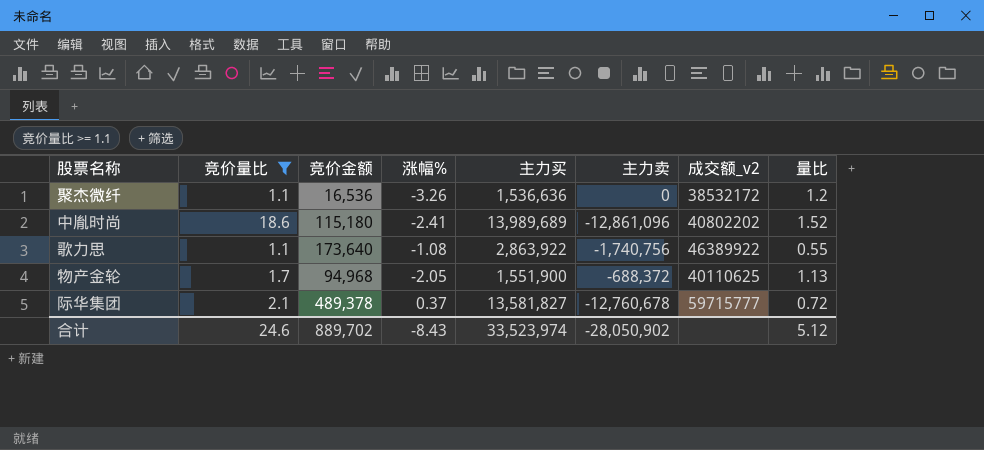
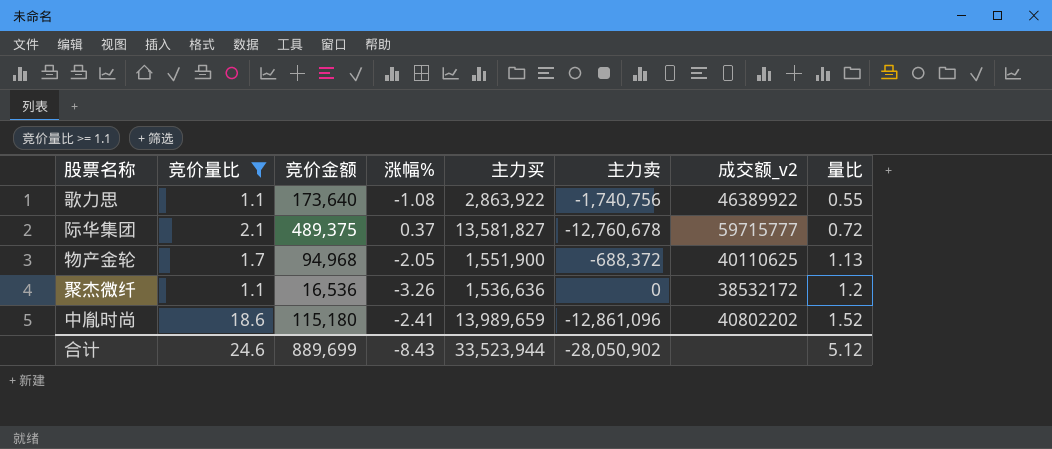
row order: none -> 量比 ascending
际华集团 | 竞价金额: 489,378 -> 489,375
中胤时尚 | 主力买: 13,989,689 -> 13,989,659
合计 | 竞价金额: 889,702 -> 889,699
合计 | 主力买: 33,523,974 -> 33,523,944

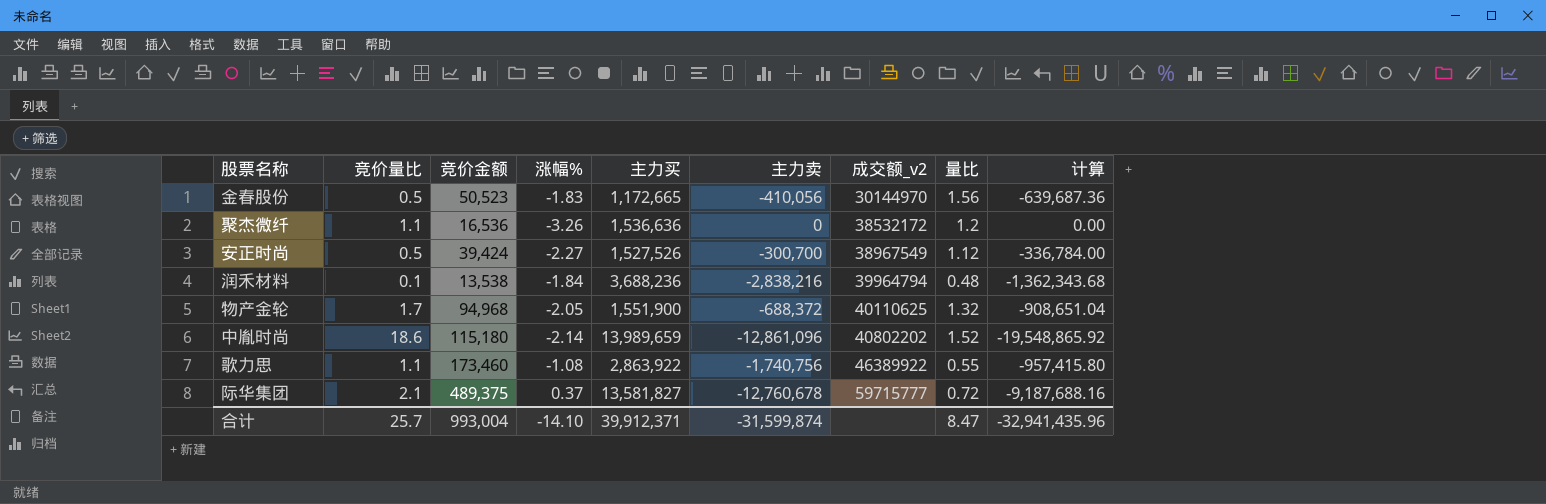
filter: 竞价量比 >= 1.1 -> none
row order: 量比 ascending -> 成交额_v2 ascending
column 计算 | formula: none -> [主力卖] * [量比]
物产金轮 | 量比: 1.13 -> 1.32
中胤时尚 | 涨幅%: -2.41 -> -2.14
歌力思 | 竞价金额: 173,640 -> 173,460
合计 | 竞价量比: 24.6 -> 25.7
合计 | 竞价金额: 889,699 -> 993,004
合计 | 涨幅%: -8.43 -> -14.10
合计 | 主力买: 33,523,944 -> 39,912,371
合计 | 主力卖: -28,050,902 -> -31,599,874
合计 | 量比: 5.12 -> 8.47

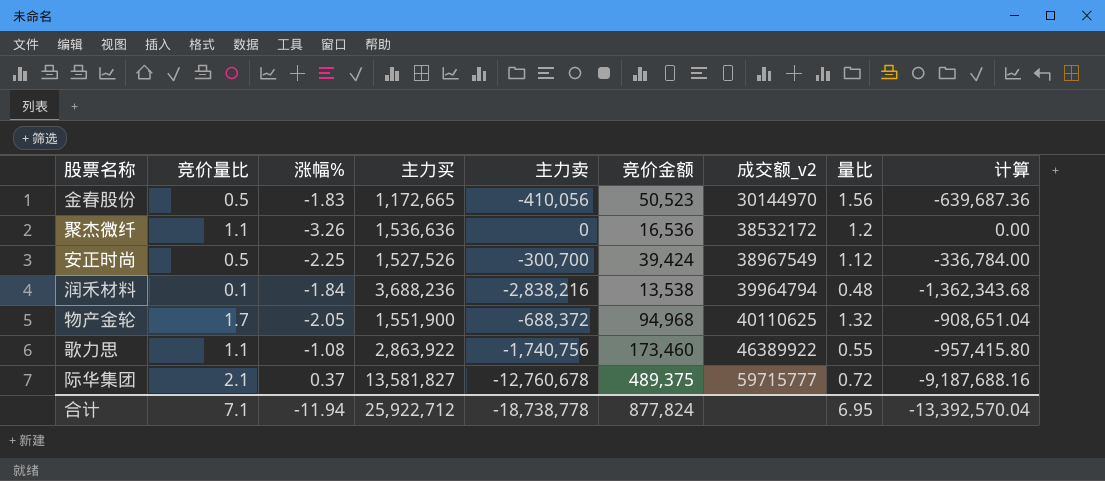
column 竞价金额 | position: 3 -> 6
row 中胤时尚: 18.6 | 115,180 | -2.14 | 13,989,659 | -12,861,096 | 40802202 | 1.52 | -19,548,865.92 -> none
安正时尚 | 涨幅%: -2.27 -> -2.25
合计 | 竞价量比: 25.7 -> 7.1
合计 | 涨幅%: -14.10 -> -11.94
合计 | 主力买: 39,912,371 -> 25,922,712
合计 | 主力卖: -31,599,874 -> -18,738,778
合计 | 竞价金额: 993,004 -> 877,824
合计 | 量比: 8.47 -> 6.95
合计 | 计算: -32,941,435.96 -> -13,392,570.04

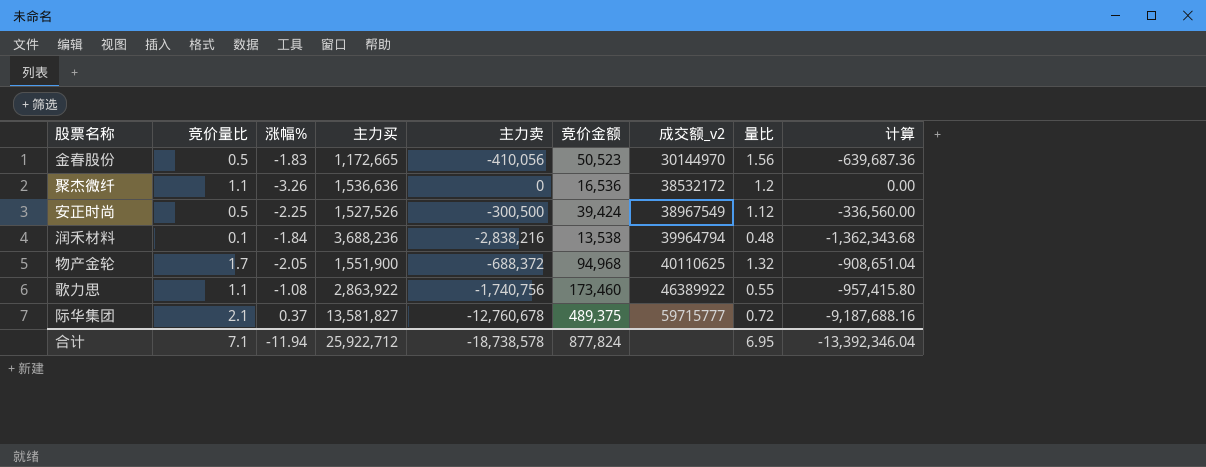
安正时尚 | 主力卖: -300,700 -> -300,500
安正时尚 | 计算: -336,784.00 -> -336,560.00
合计 | 主力卖: -18,738,778 -> -18,738,578
合计 | 计算: -13,392,570.04 -> -13,392,346.04

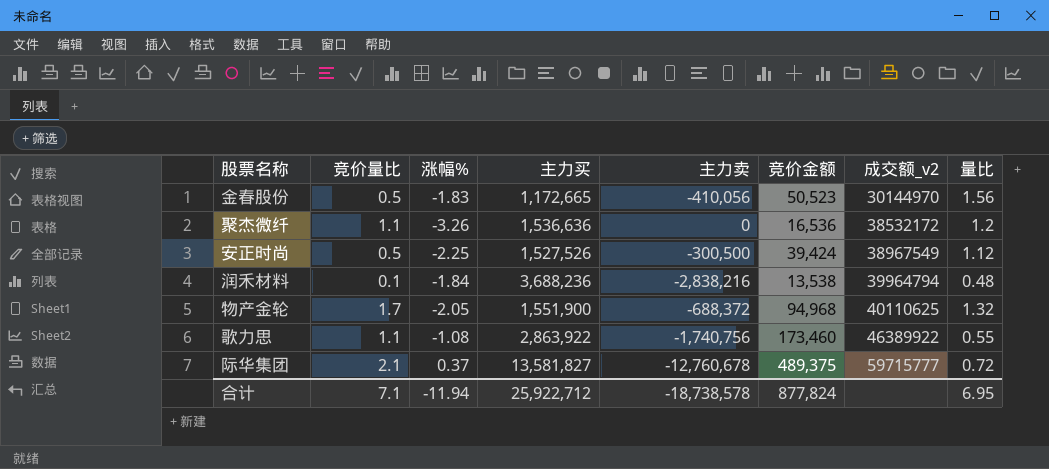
column 计算 | formula: [主力卖] * [量比] -> none

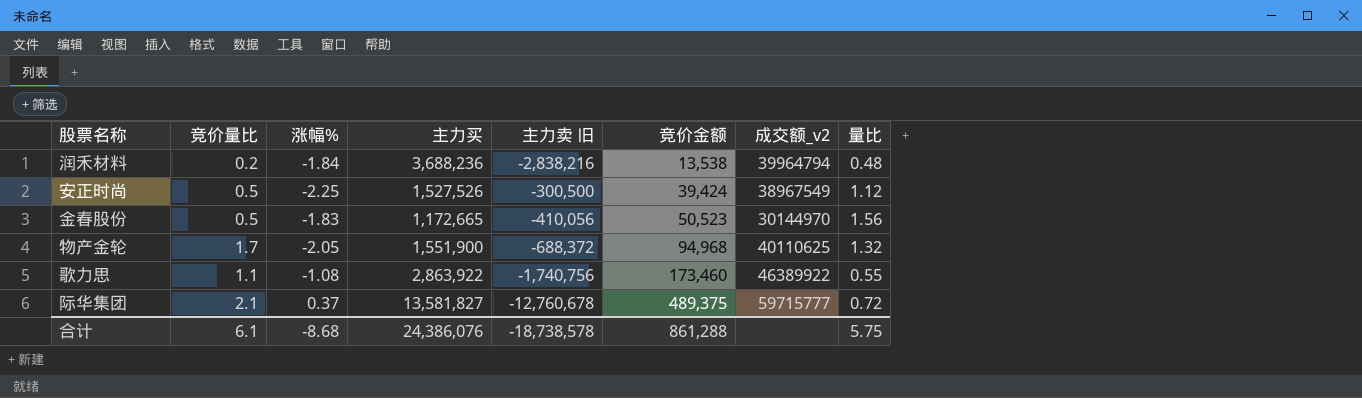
row order: 成交额_v2 ascending -> 竞价金额 ascending
column name: 主力卖 -> 主力卖 旧
row 聚杰微纤: 1.1 | -3.26 | 1,536,636 | 0 | 16,536 | 38532172 | 1.2 -> none
润禾材料 | 竞价量比: 0.1 -> 0.2
合计 | 竞价量比: 7.1 -> 6.1
合计 | 涨幅%: -11.94 -> -8.68
合计 | 主力买: 25,922,712 -> 24,386,076
合计 | 竞价金额: 877,824 -> 861,288
合计 | 量比: 6.95 -> 5.75

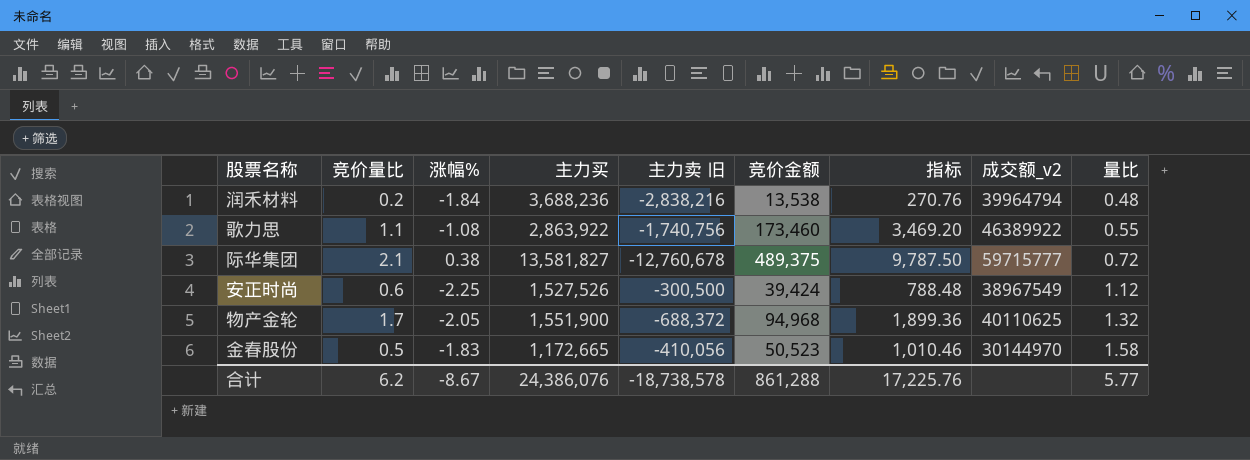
row order: 竞价金额 ascending -> 量比 ascending
column 指标 | formula: none -> [竞价金额] * 0.02
际华集团 | 涨幅%: 0.37 -> 0.38
安正时尚 | 竞价量比: 0.5 -> 0.6
金春股份 | 量比: 1.56 -> 1.58
合计 | 竞价量比: 6.1 -> 6.2
合计 | 涨幅%: -8.68 -> -8.67
合计 | 量比: 5.75 -> 5.77

